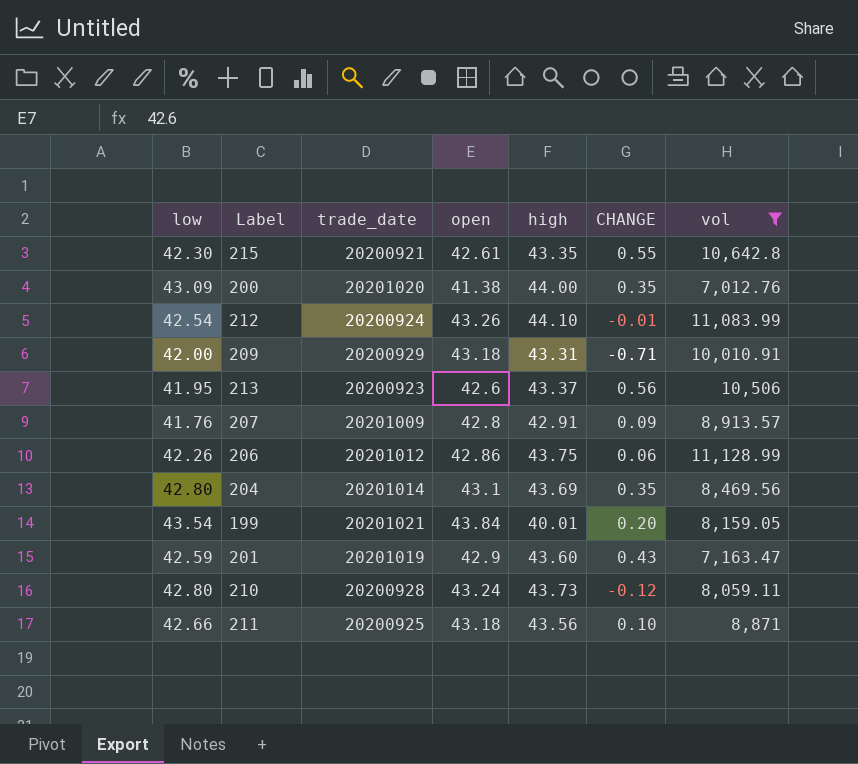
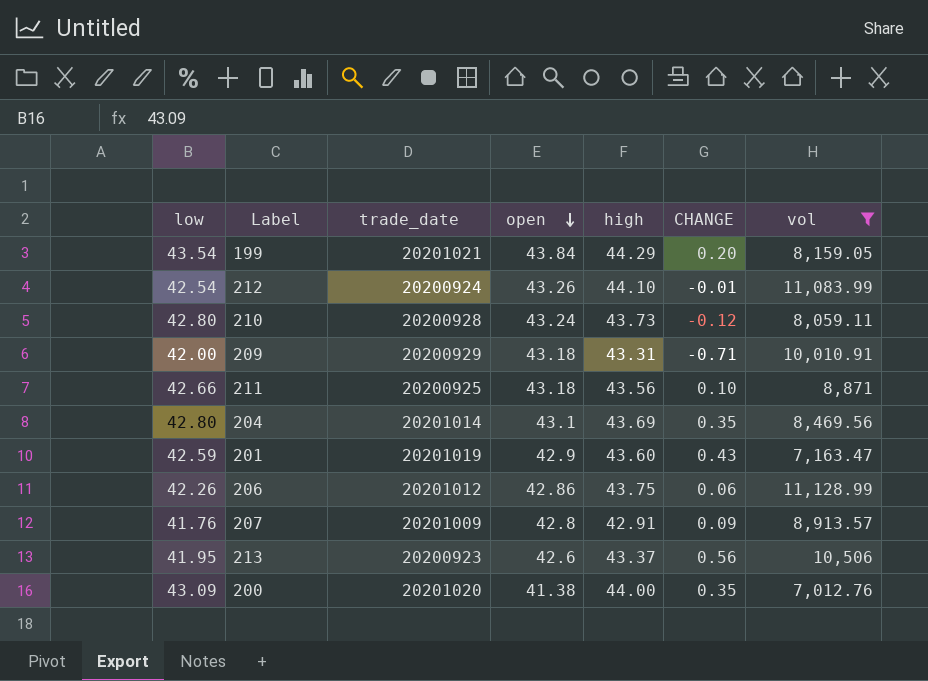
row order: none -> open descending
row 215: 42.30 | 20200921 | 42.61 | 43.35 | 0.55 | 10,642.8 -> none
199 | high: 40.01 -> 44.29

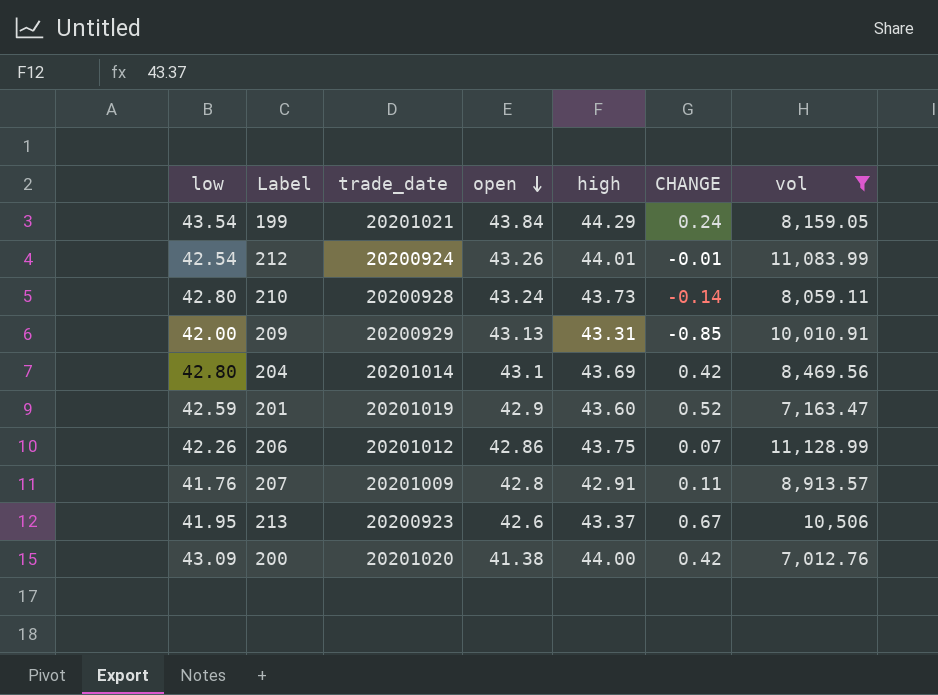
row 211: 42.66 | 20200925 | 43.18 | 43.56 | 0.10 | 8,871 -> none
199 | CHANGE: 0.20 -> 0.24
212 | high: 44.10 -> 44.01
210 | CHANGE: -0.12 -> -0.14
209 | open: 43.18 -> 43.13
209 | CHANGE: -0.71 -> -0.85
204 | CHANGE: 0.35 -> 0.42
201 | CHANGE: 0.43 -> 0.52
206 | CHANGE: 0.06 -> 0.07
207 | CHANGE: 0.09 -> 0.11
213 | CHANGE: 0.56 -> 0.67
200 | CHANGE: 0.35 -> 0.42

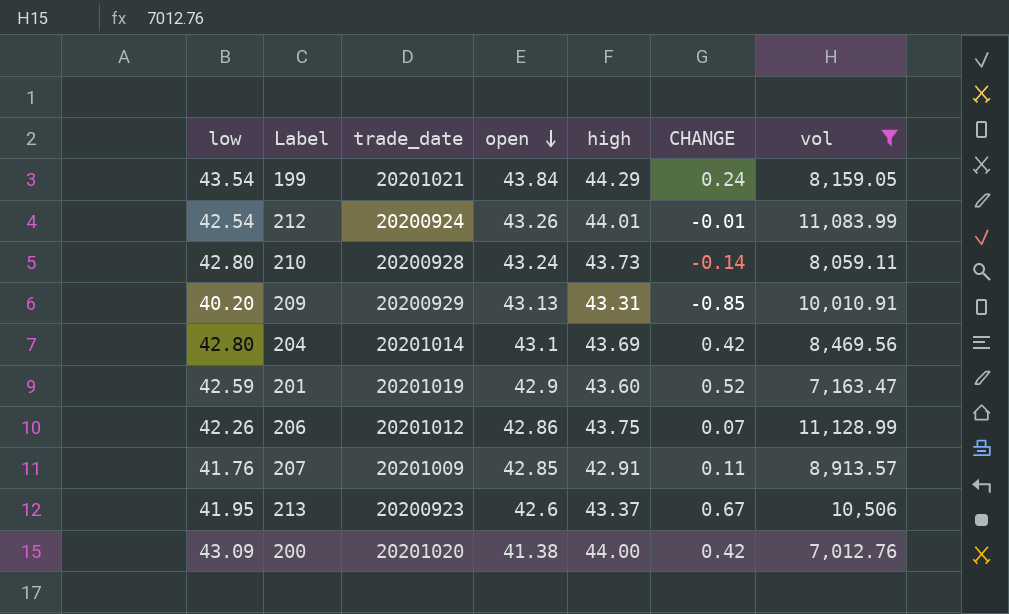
209 | low: 42.00 -> 40.20
207 | open: 42.8 -> 42.85

